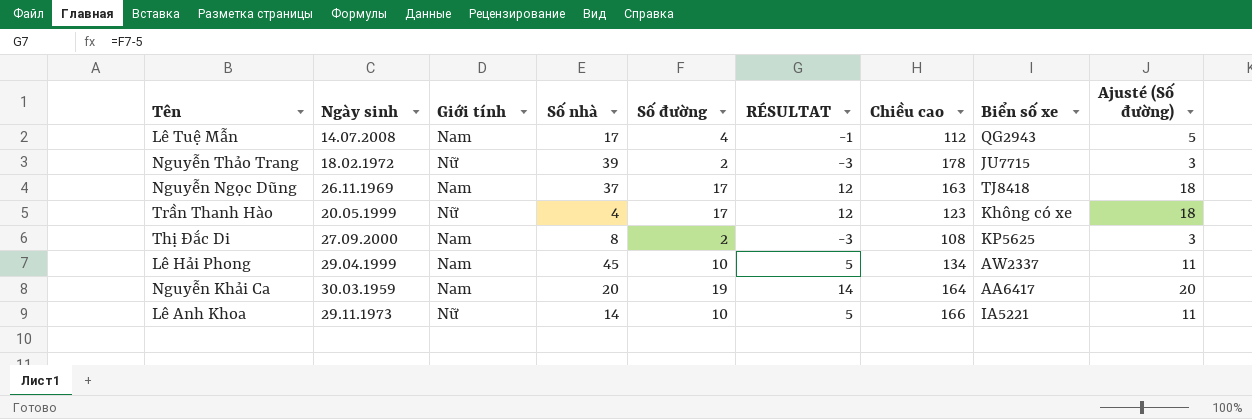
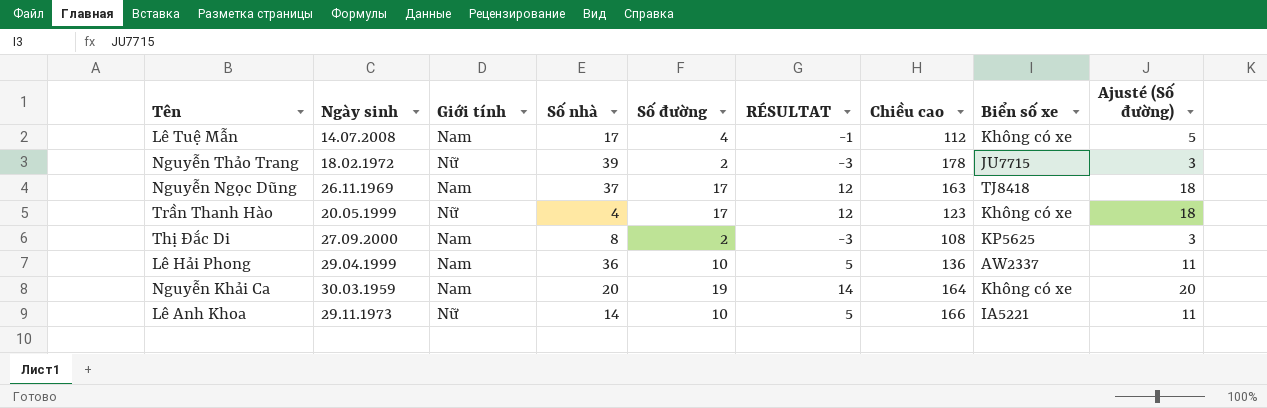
Lê Tuệ Mẫn | Biển số xe: QG2943 -> Không có xe
Lê Hải Phong | Số nhà: 45 -> 36
Lê Hải Phong | Chiều cao: 134 -> 136
Nguyễn Khải Ca | Biển số xe: AA6417 -> Không có xe

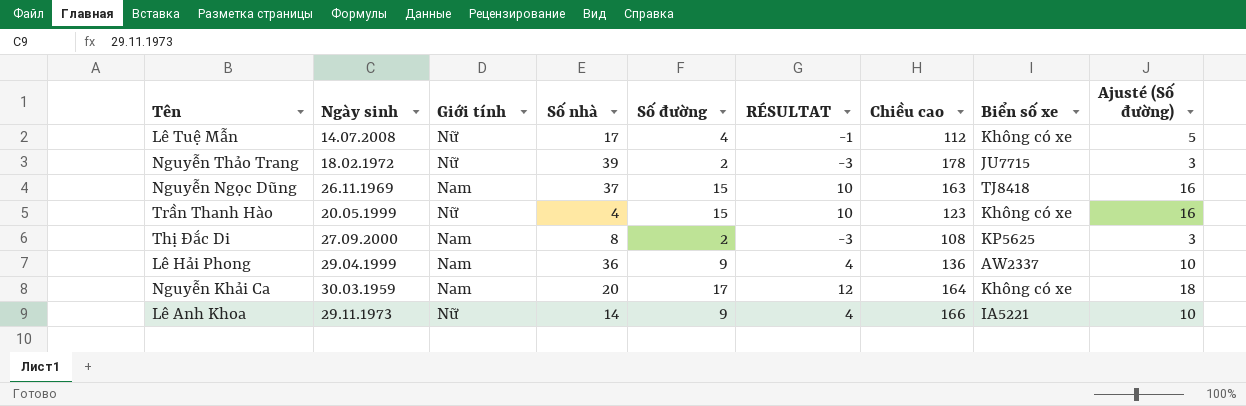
Lê Tuệ Mẫn | Giới tính: Nam -> Nữ
Nguyễn Ngọc Dũng | Số đường: 17 -> 15
Nguyễn Ngọc Dũng | RÉSULTAT: 12 -> 10
Nguyễn Ngọc Dũng | Ajusté (Số đường): 18 -> 16
Trần Thanh Hào | Số đường: 17 -> 15
Trần Thanh Hào | RÉSULTAT: 12 -> 10
Trần Thanh Hào | Ajusté (Số đường): 18 -> 16
Lê Hải Phong | Số đường: 10 -> 9
Lê Hải Phong | RÉSULTAT: 5 -> 4
Lê Hải Phong | Ajusté (Số đường): 11 -> 10
Nguyễn Khải Ca | Số đường: 19 -> 17
Nguyễn Khải Ca | RÉSULTAT: 14 -> 12
Nguyễn Khải Ca | Ajusté (Số đường): 20 -> 18
Lê Anh Khoa | Số đường: 10 -> 9
Lê Anh Khoa | RÉSULTAT: 5 -> 4
Lê Anh Khoa | Ajusté (Số đường): 11 -> 10

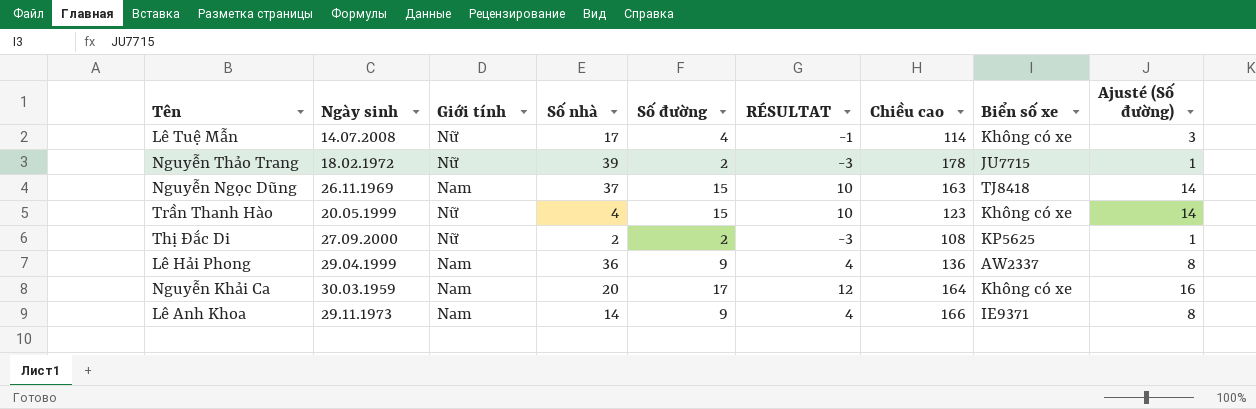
column Ajusté (Số đường) | formula: [Số đường] + 1 -> [Số đường] - 1
Lê Tuệ Mẫn | Chiều cao: 112 -> 114
Thị Ðắc Di | Giới tính: Nam -> Nữ
Thị Ðắc Di | Số nhà: 8 -> 2
Lê Anh Khoa | Giới tính: Nữ -> Nam
Lê Anh Khoa | Biển số xe: IA5221 -> IE9371

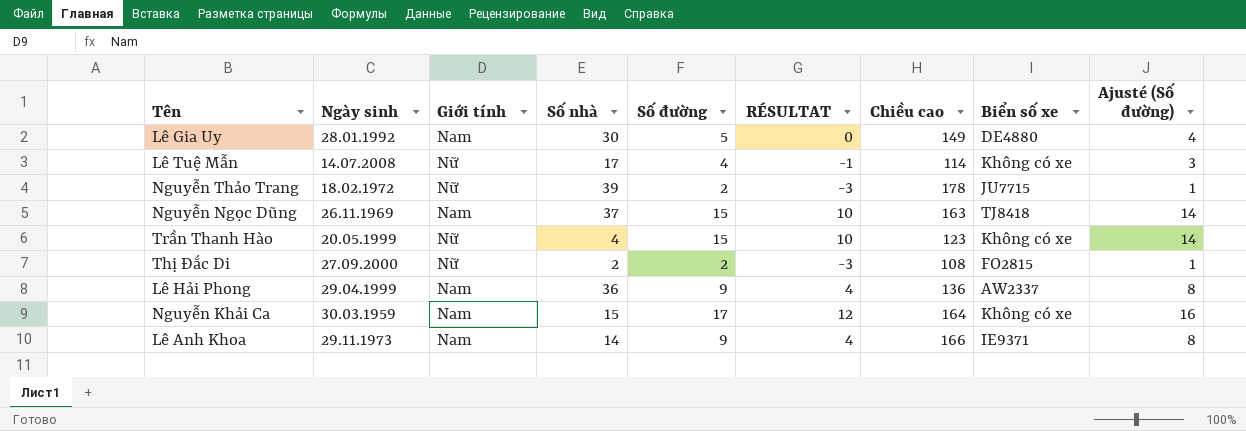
row Lê Gia Uy: none -> 28.01.1992 | Nam | 30 | 5 | 0 | 149 | DE4880 | 4
Thị Ðắc Di | Biển số xe: KP5625 -> FO2815
Nguyễn Khải Ca | Số nhà: 20 -> 15

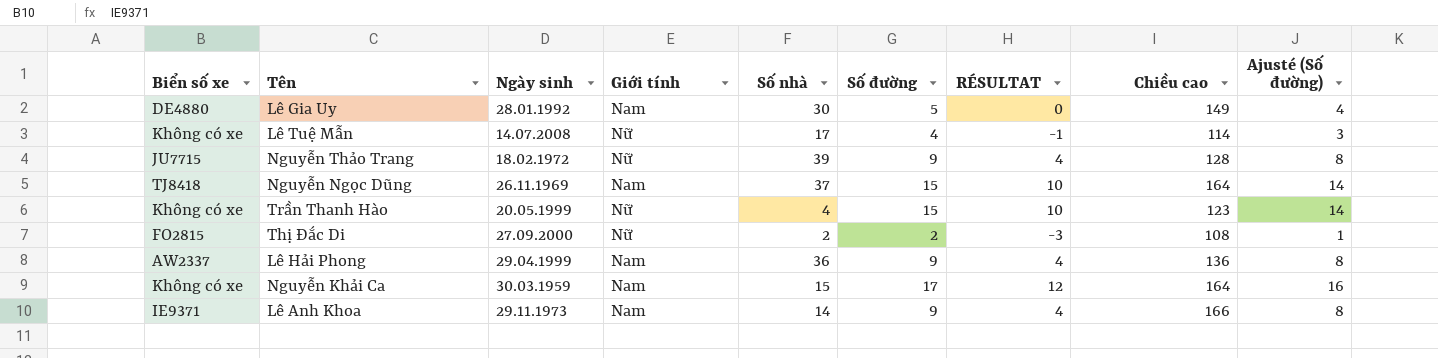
column Biển số xe | position: 8 -> 1
Nguyễn Thảo Trang | Số đường: 2 -> 9
Nguyễn Thảo Trang | RÉSULTAT: -3 -> 4
Nguyễn Thảo Trang | Chiều cao: 178 -> 128
Nguyễn Thảo Trang | Ajusté (Số đường): 1 -> 8
Nguyễn Ngọc Dũng | Chiều cao: 163 -> 164

